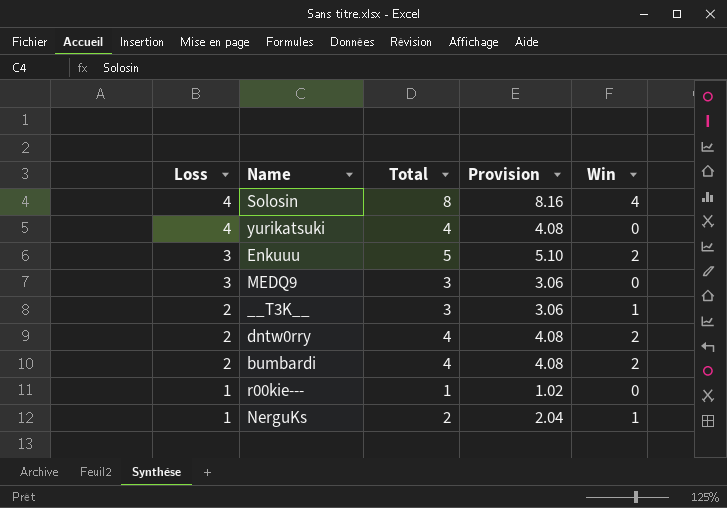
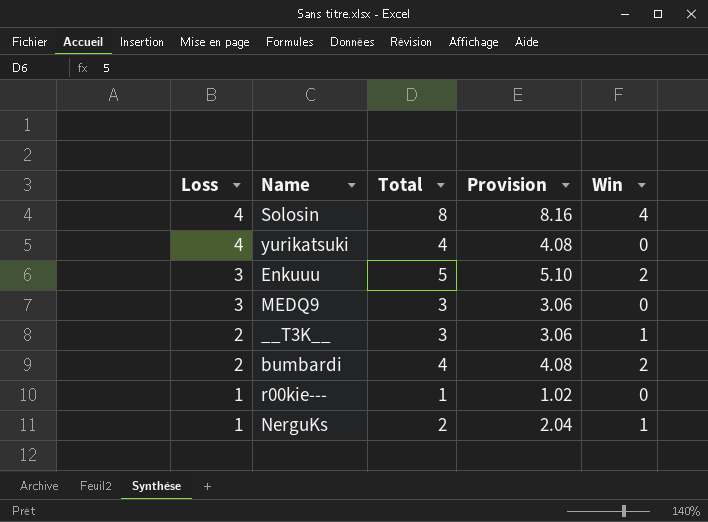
row dntw0rry: 2 | 4 | 4.08 | 2 -> none

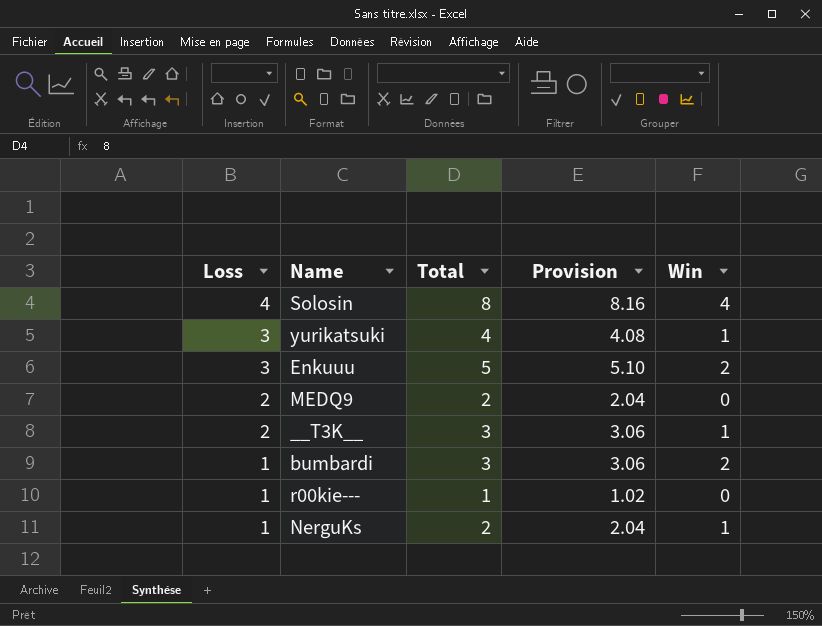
yurikatsuki | Loss: 4 -> 3
yurikatsuki | Win: 0 -> 1
MEDQ9 | Loss: 3 -> 2
MEDQ9 | Total: 3 -> 2
MEDQ9 | Provision: 3.06 -> 2.04
bumbardi | Loss: 2 -> 1
bumbardi | Total: 4 -> 3
bumbardi | Provision: 4.08 -> 3.06

